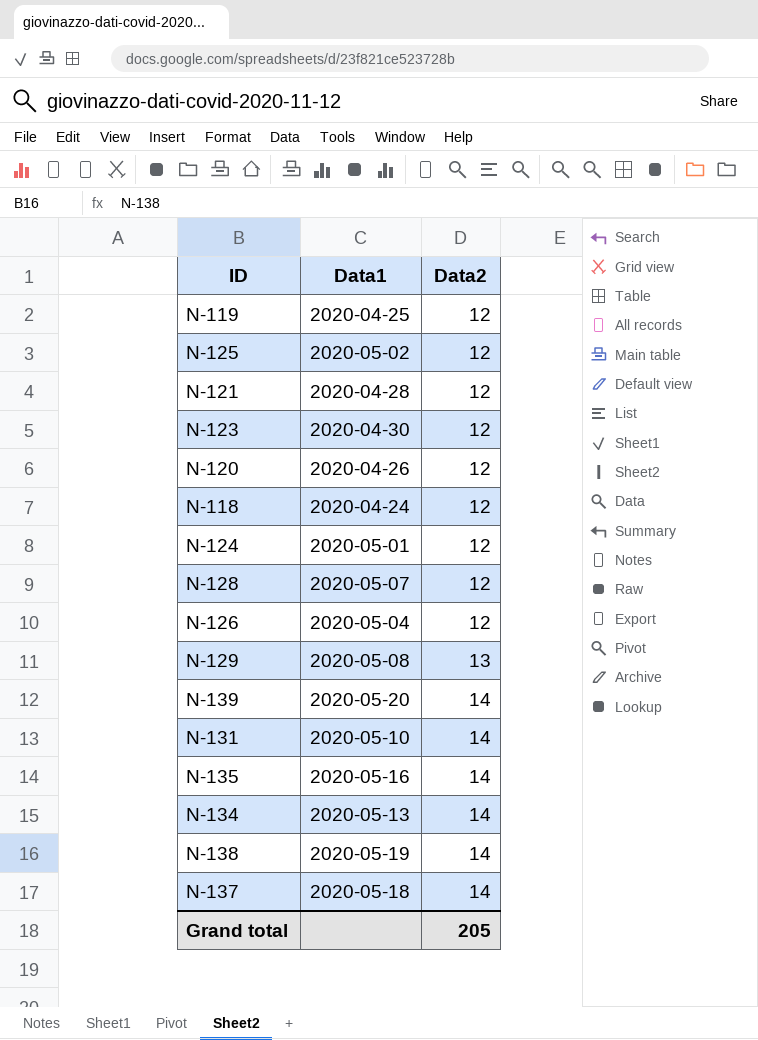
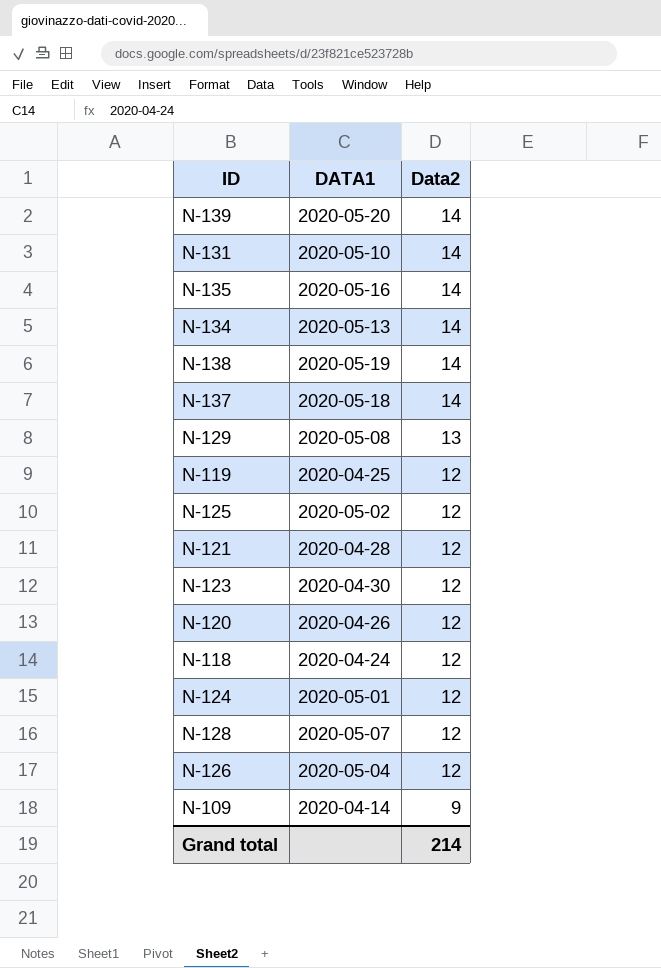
row order: Data2 ascending -> Data2 descending
column name: Data1 -> DATA1
row N-109: none -> 2020-04-14 | 9
Grand total | Data2: 205 -> 214

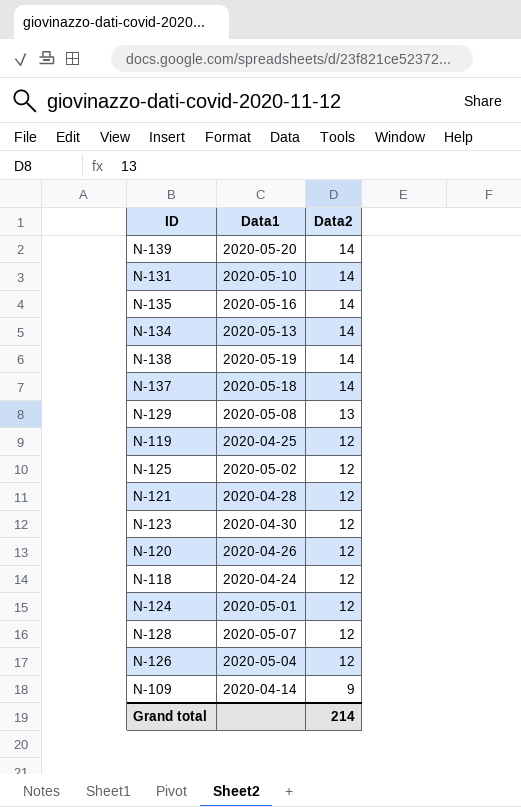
column name: DATA1 -> Data1

